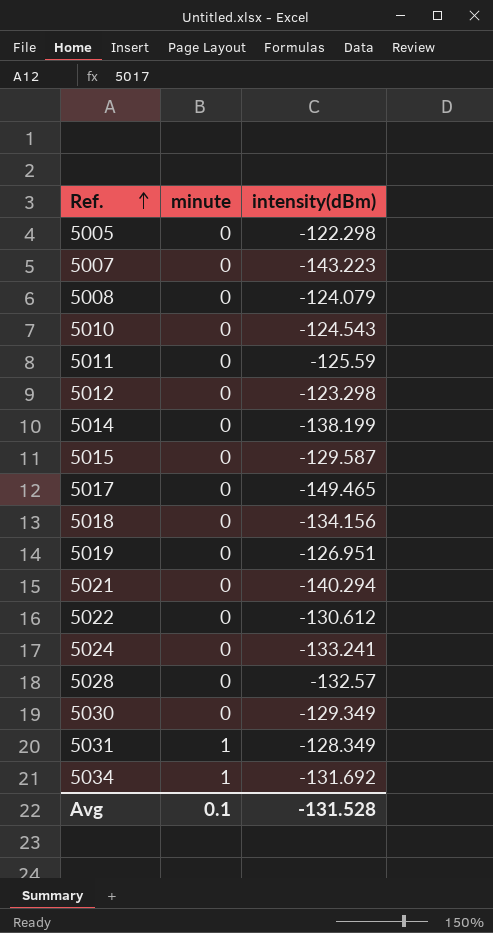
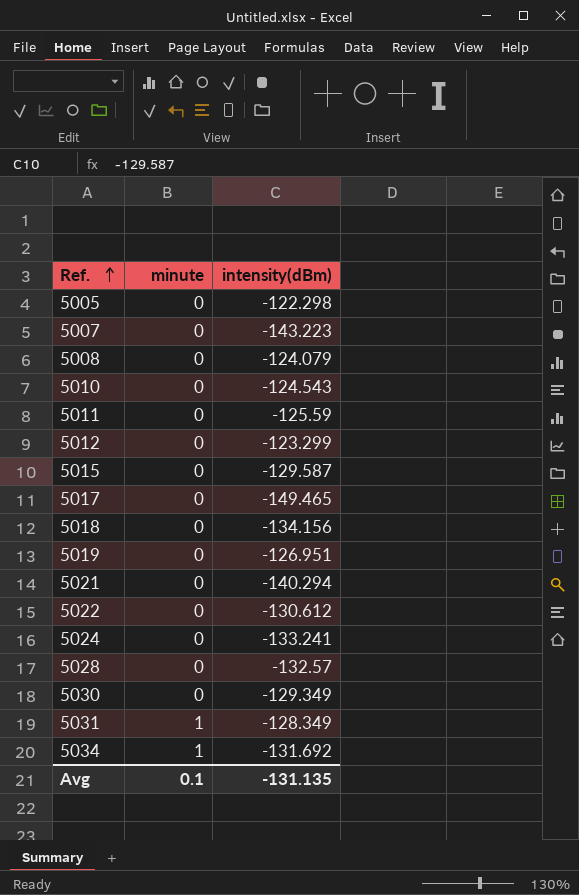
row 5014: 0 | -138.199 -> none
5012 | intensity(dBm): -123.298 -> -123.299
Avg | intensity(dBm): -131.528 -> -131.135

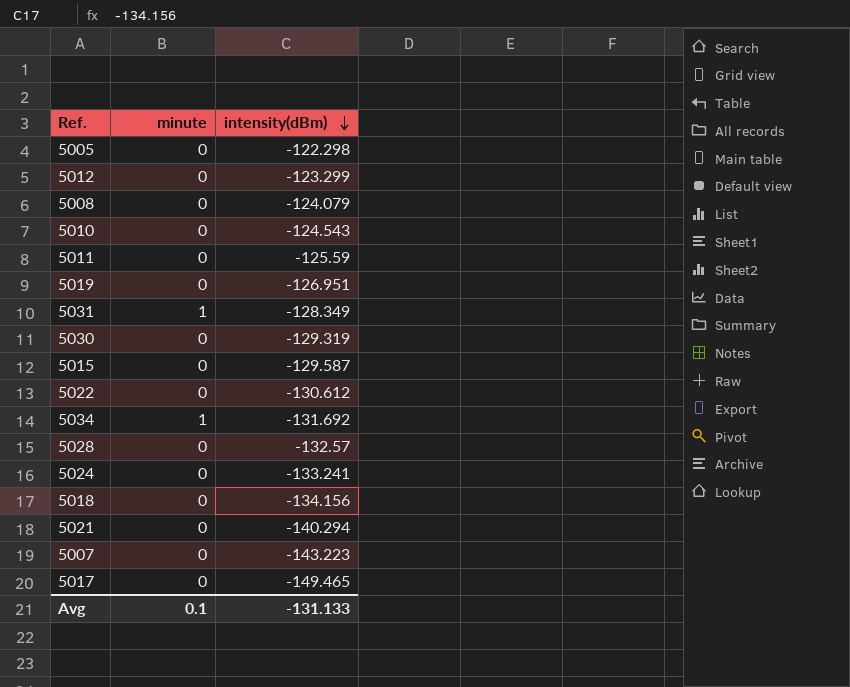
row order: Ref. ascending -> intensity(dBm) descending
5030 | intensity(dBm): -129.349 -> -129.319
Avg | intensity(dBm): -131.135 -> -131.133

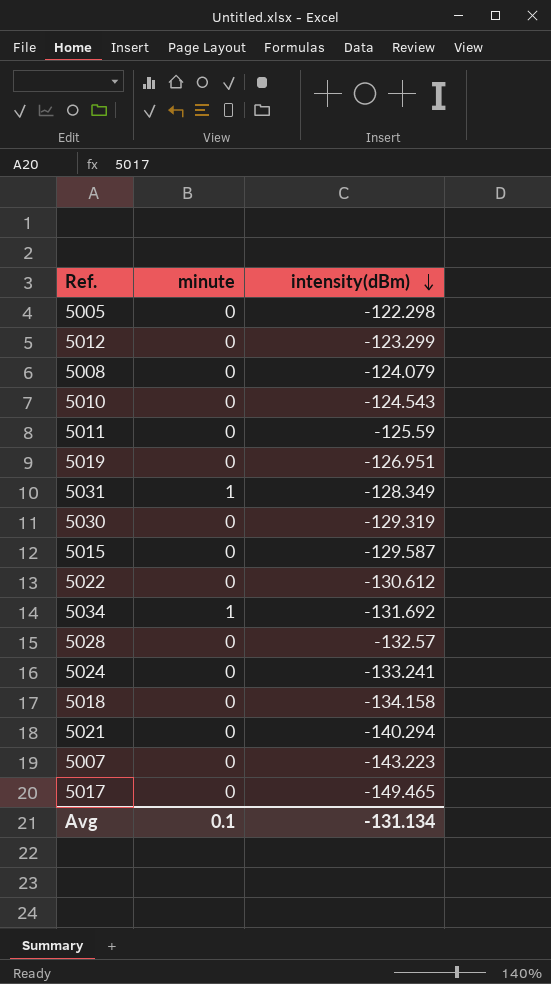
5018 | intensity(dBm): -134.156 -> -134.158
Avg | intensity(dBm): -131.133 -> -131.134

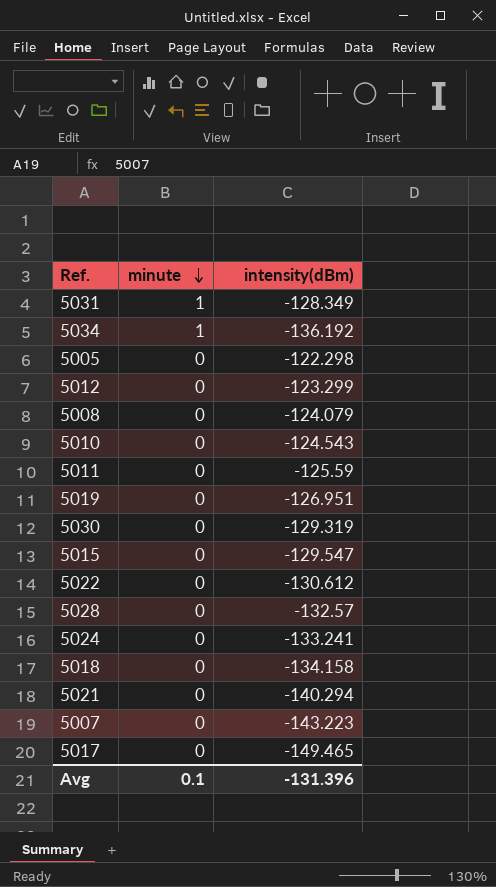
row order: intensity(dBm) descending -> minute descending
5034 | intensity(dBm): -131.692 -> -136.192
5015 | intensity(dBm): -129.587 -> -129.547
Avg | intensity(dBm): -131.134 -> -131.396

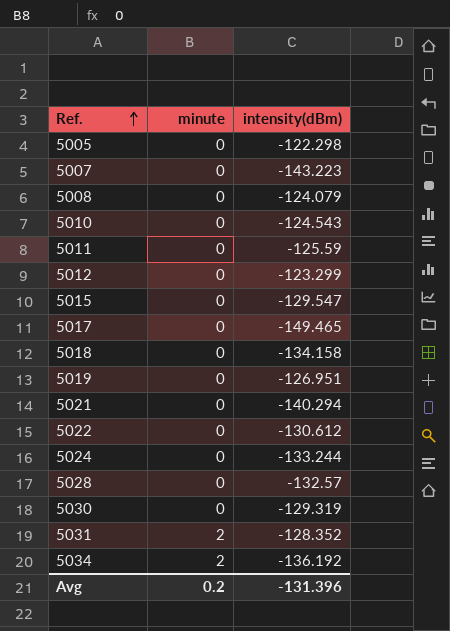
row order: minute descending -> Ref. ascending
5024 | intensity(dBm): -133.241 -> -133.244
5031 | minute: 1 -> 2
5031 | intensity(dBm): -128.349 -> -128.352
5034 | minute: 1 -> 2
Avg | minute: 0.1 -> 0.2

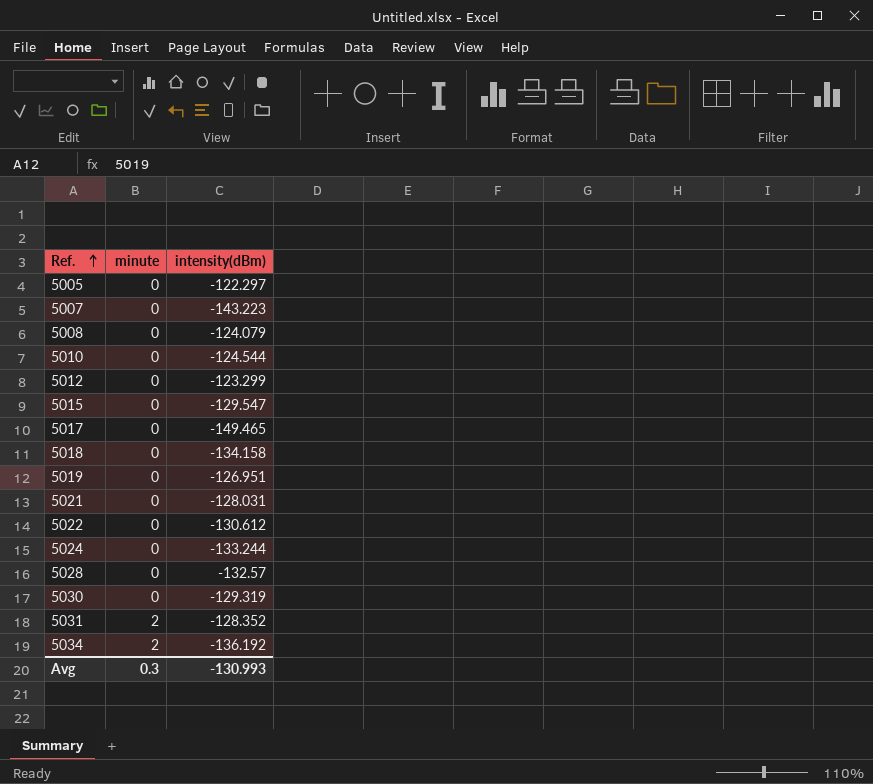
row 5011: 0 | -125.59 -> none
5005 | intensity(dBm): -122.298 -> -122.297
5010 | intensity(dBm): -124.543 -> -124.544
5021 | intensity(dBm): -140.294 -> -128.031
Avg | minute: 0.2 -> 0.3
Avg | intensity(dBm): -131.396 -> -130.993

